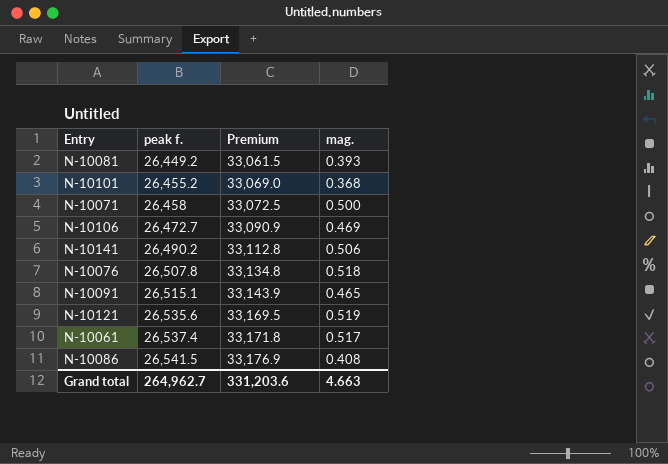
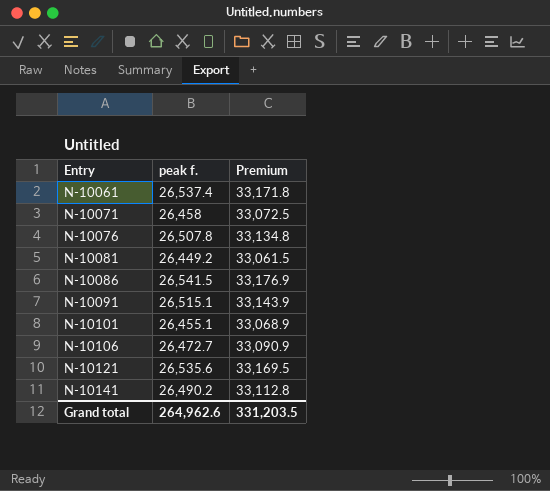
row order: peak f. ascending -> Entry ascending
column mag. | position: 4 -> none
N-10101 | peak f.: 26,455.2 -> 26,455.1
N-10101 | Premium: 33,069.0 -> 33,068.9
Grand total | peak f.: 264,962.7 -> 264,962.6
Grand total | Premium: 331,203.6 -> 331,203.5

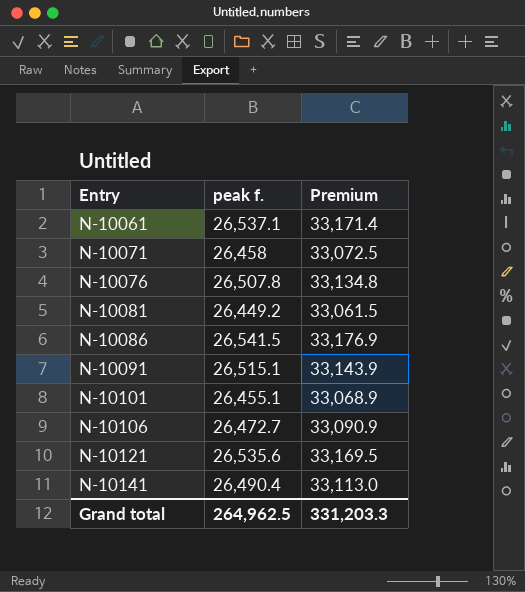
N-10061 | peak f.: 26,537.4 -> 26,537.1
N-10061 | Premium: 33,171.8 -> 33,171.4
N-10141 | peak f.: 26,490.2 -> 26,490.4
N-10141 | Premium: 33,112.8 -> 33,113.0
Grand total | peak f.: 264,962.6 -> 264,962.5
Grand total | Premium: 331,203.5 -> 331,203.3

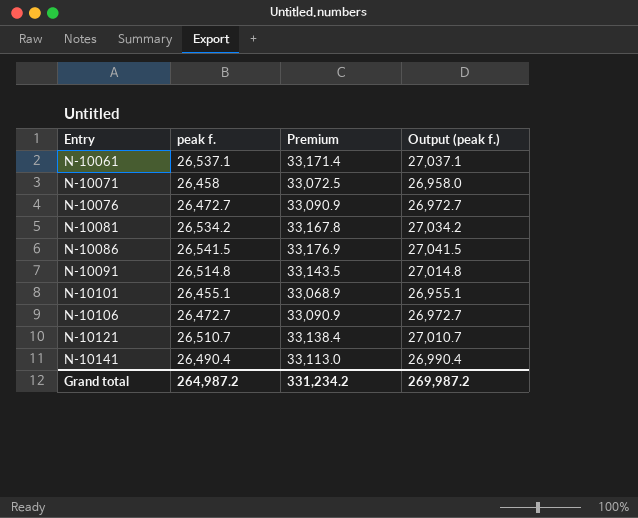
column Output (peak f.) | formula: none -> [peak f.] + 500
N-10076 | peak f.: 26,507.8 -> 26,472.7
N-10076 | Premium: 33,134.8 -> 33,090.9
N-10081 | peak f.: 26,449.2 -> 26,534.2
N-10081 | Premium: 33,061.5 -> 33,167.8
N-10091 | peak f.: 26,515.1 -> 26,514.8
N-10091 | Premium: 33,143.9 -> 33,143.5
N-10121 | peak f.: 26,535.6 -> 26,510.7
N-10121 | Premium: 33,169.5 -> 33,138.4
Grand total | peak f.: 264,962.5 -> 264,987.2
Grand total | Premium: 331,203.3 -> 331,234.2

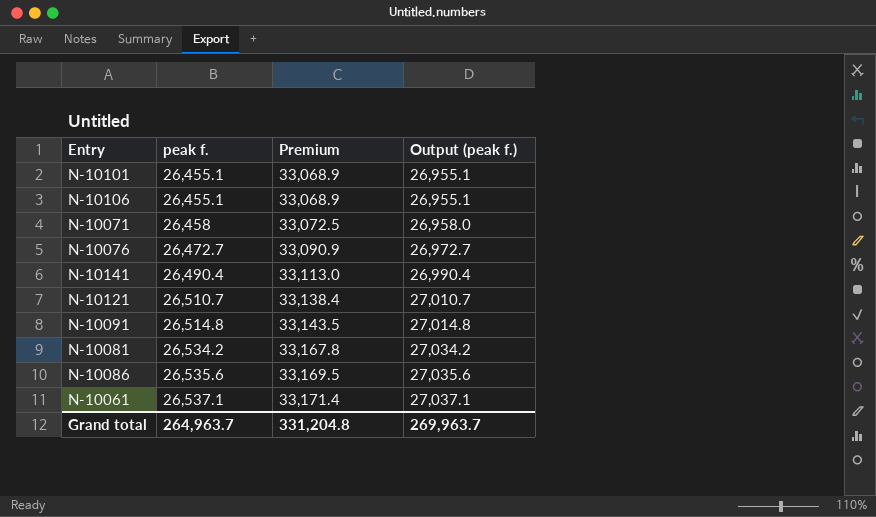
row order: Entry ascending -> peak f. ascending
N-10106 | peak f.: 26,472.7 -> 26,455.1
N-10106 | Premium: 33,090.9 -> 33,068.9
N-10106 | Output (peak f.): 26,972.7 -> 26,955.1
N-10086 | peak f.: 26,541.5 -> 26,535.6
N-10086 | Premium: 33,176.9 -> 33,169.5
N-10086 | Output (peak f.): 27,041.5 -> 27,035.6
Grand total | peak f.: 264,987.2 -> 264,963.7
Grand total | Premium: 331,234.2 -> 331,204.8
Grand total | Output (peak f.): 269,987.2 -> 269,963.7

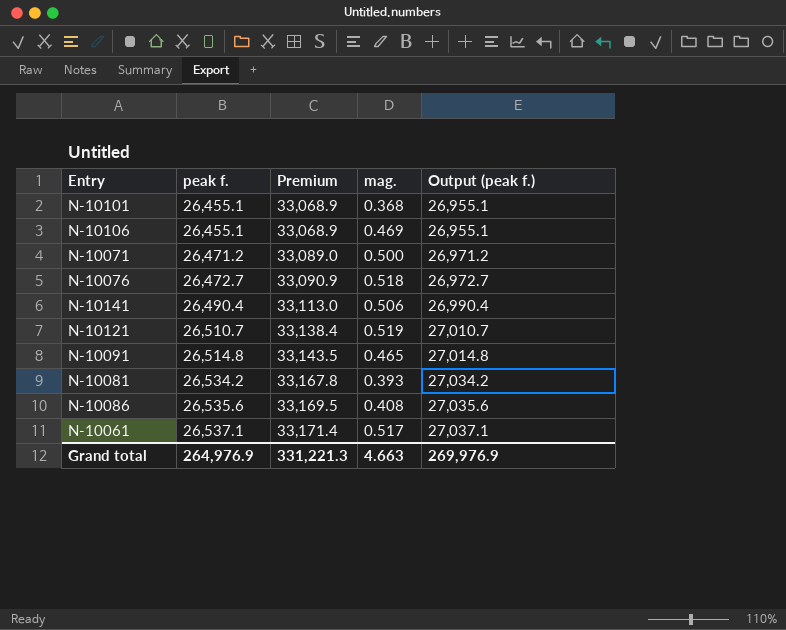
column mag. | position: none -> 4
N-10071 | peak f.: 26,458 -> 26,471.2
N-10071 | Premium: 33,072.5 -> 33,089.0
N-10071 | Output (peak f.): 26,958.0 -> 26,971.2
Grand total | peak f.: 264,963.7 -> 264,976.9
Grand total | Premium: 331,204.8 -> 331,221.3
Grand total | Output (peak f.): 269,963.7 -> 269,976.9

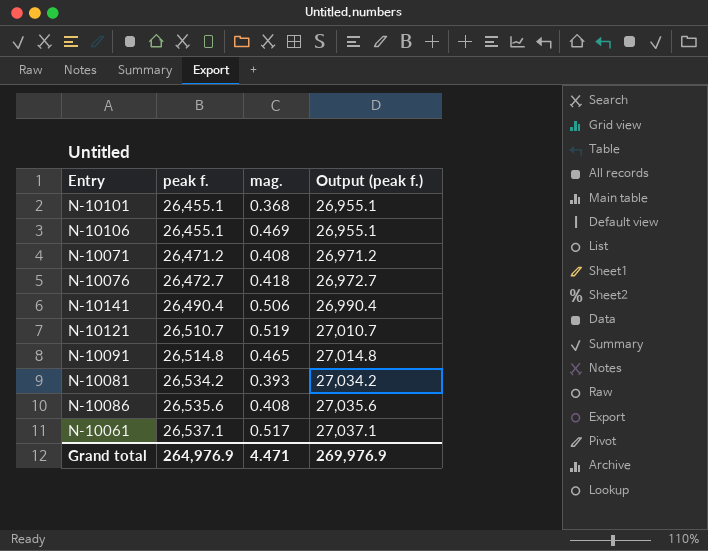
column Premium | formula: [peak f.] * 1.25 -> none
N-10071 | mag.: 0.500 -> 0.408
N-10076 | mag.: 0.518 -> 0.418
Grand total | mag.: 4.663 -> 4.471

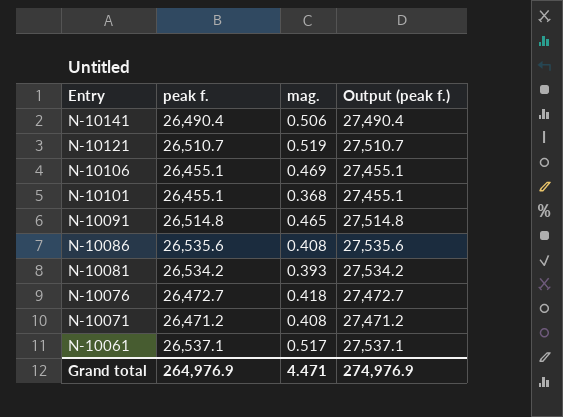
row order: peak f. ascending -> Entry descending
column Output (peak f.) | formula: [peak f.] + 500 -> [peak f.] + 1000
Grand total | Output (peak f.): 269,976.9 -> 274,976.9

